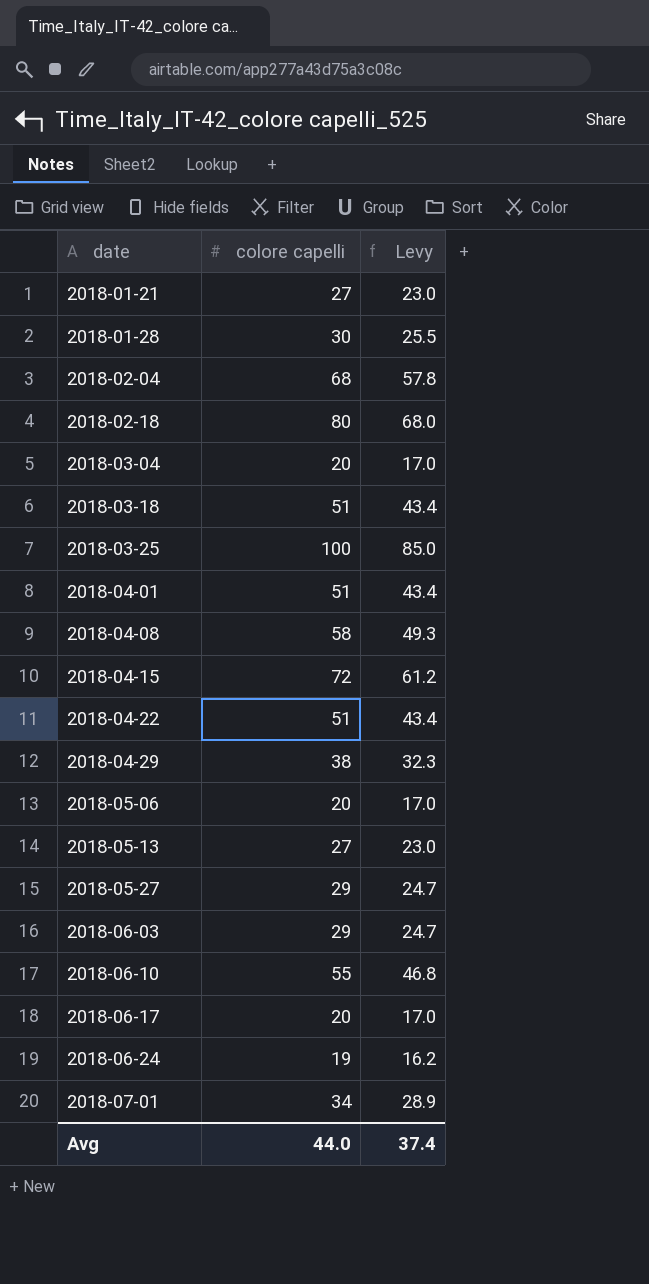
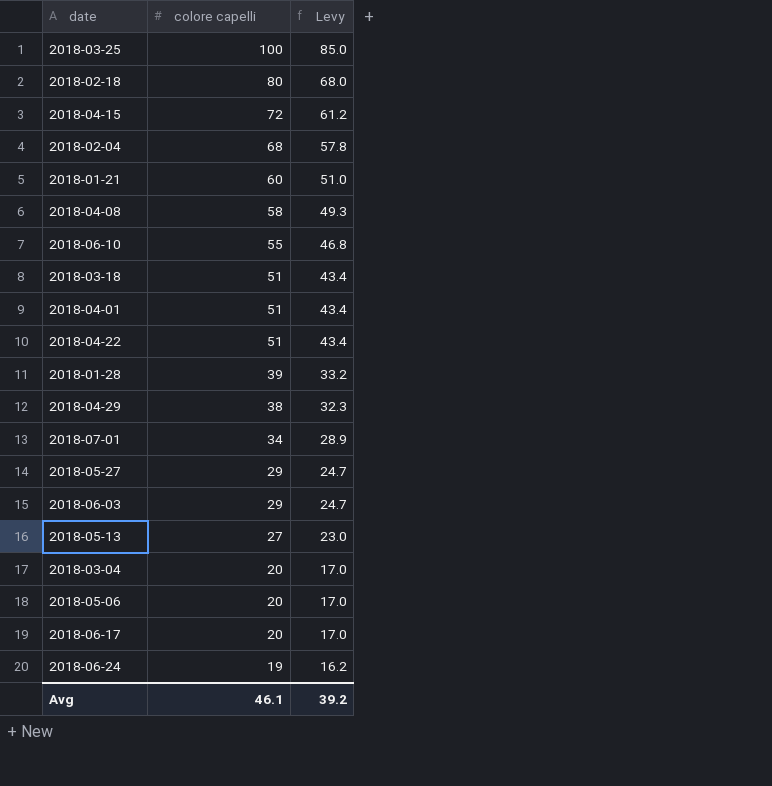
row order: date ascending -> colore capelli descending
2018-01-21 | colore capelli: 27 -> 60
2018-01-21 | Levy: 23.0 -> 51.0
2018-01-28 | colore capelli: 30 -> 39
2018-01-28 | Levy: 25.5 -> 33.2
Avg | colore capelli: 44.0 -> 46.1
Avg | Levy: 37.4 -> 39.2

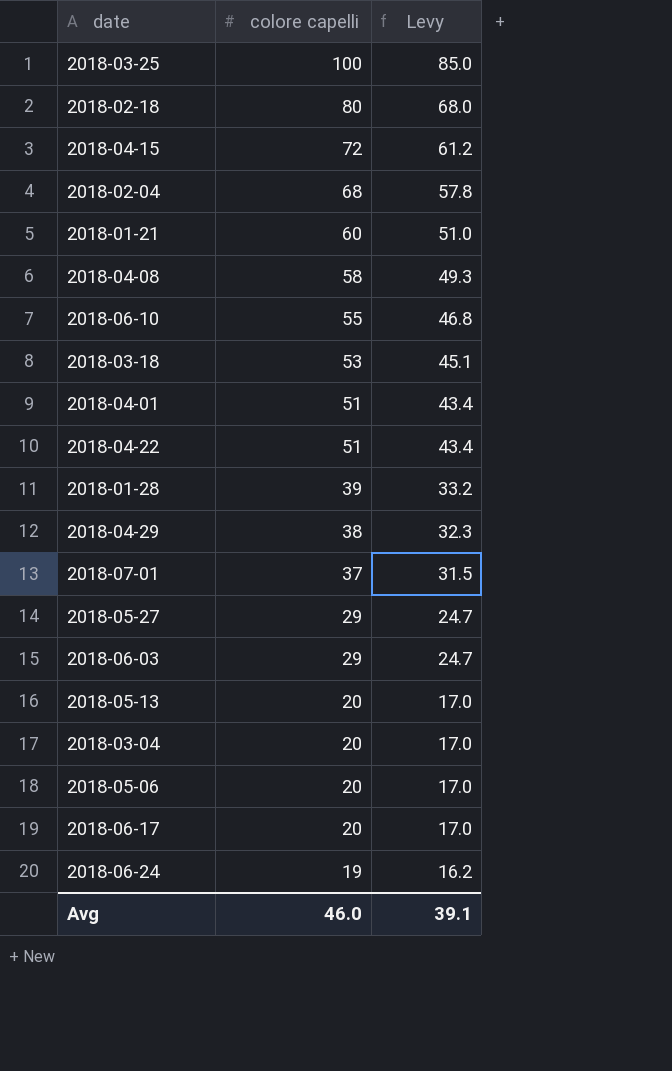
2018-03-18 | colore capelli: 51 -> 53
2018-03-18 | Levy: 43.4 -> 45.1
2018-07-01 | colore capelli: 34 -> 37
2018-07-01 | Levy: 28.9 -> 31.5
2018-05-13 | colore capelli: 27 -> 20
2018-05-13 | Levy: 23.0 -> 17.0
Avg | colore capelli: 46.1 -> 46.0
Avg | Levy: 39.2 -> 39.1

